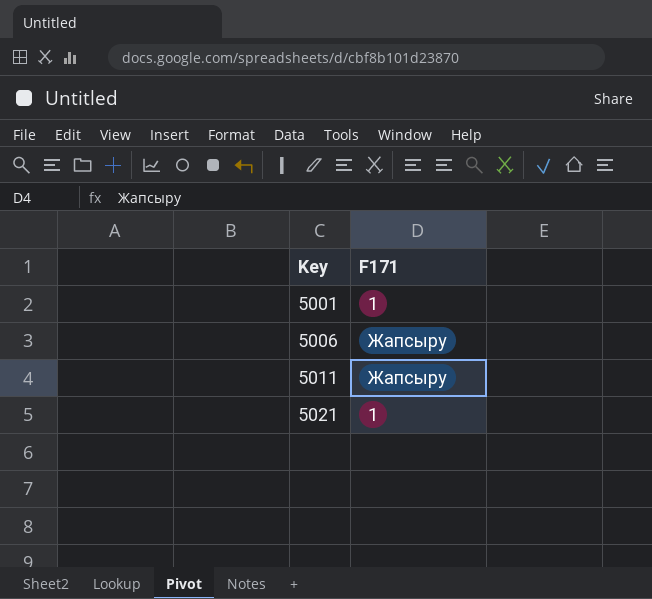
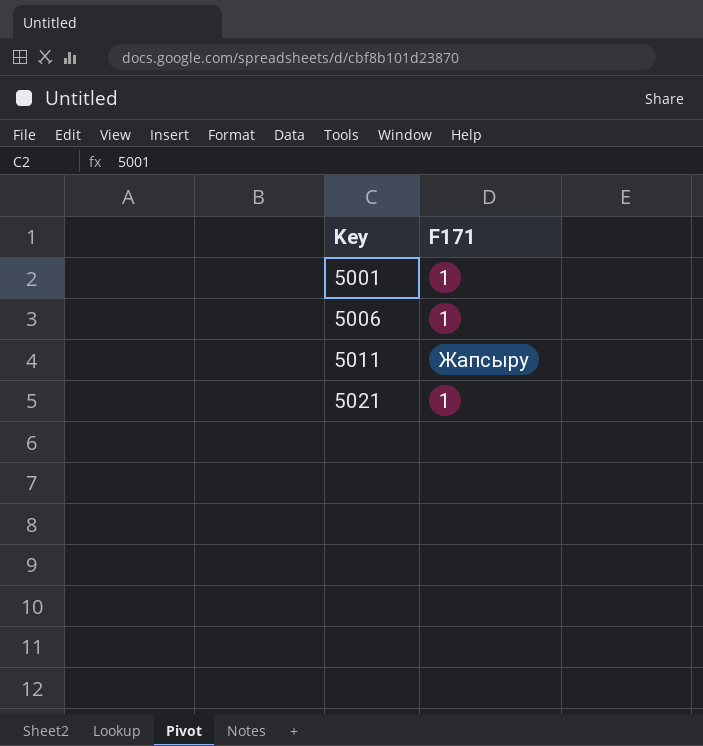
5006 | F171: Жапсыру -> 1

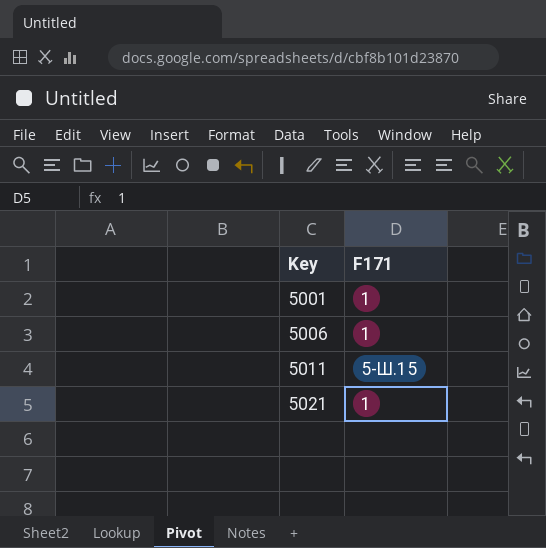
5011 | F171: Жапсыру -> 5-Ш.15

